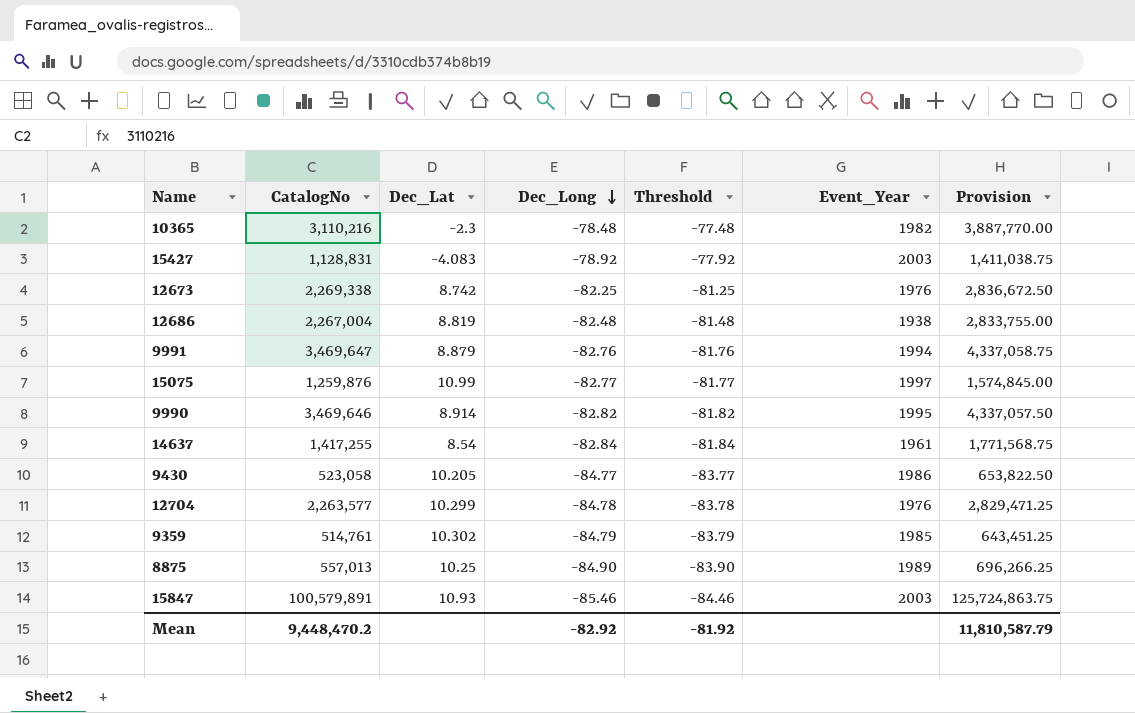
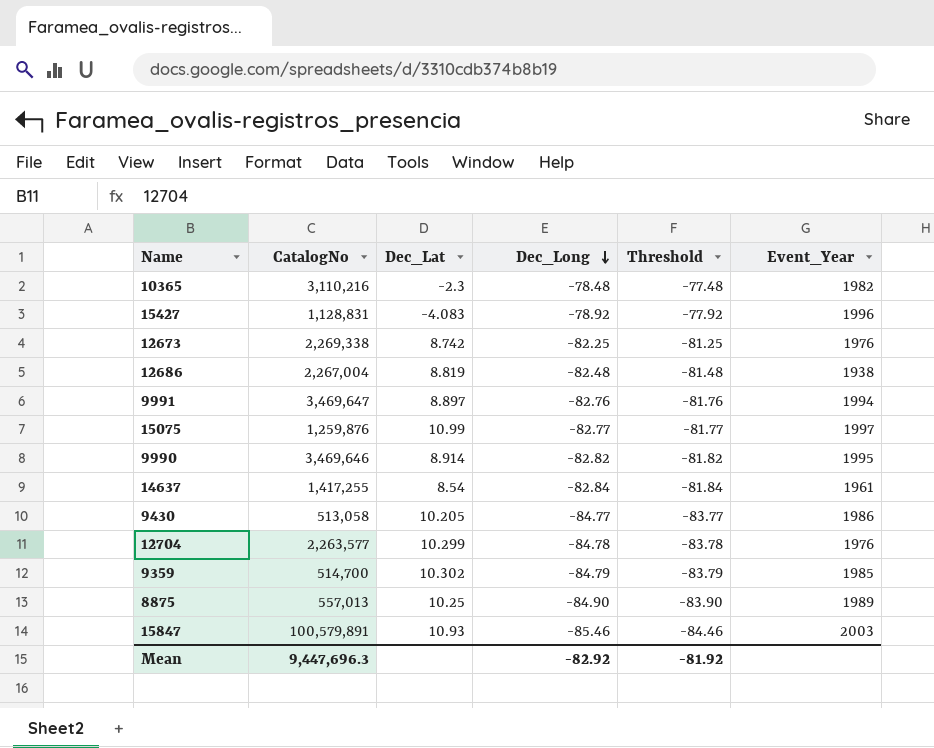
column Provision | formula: [CatalogNo] * 1.25 -> none
15427 | Event_Year: 2003 -> 1996
9991 | Dec_Lat: 8.879 -> 8.897
9430 | CatalogNo: 523,058 -> 513,058
9359 | CatalogNo: 514,761 -> 514,700
Mean | CatalogNo: 9,448,470.2 -> 9,447,696.3

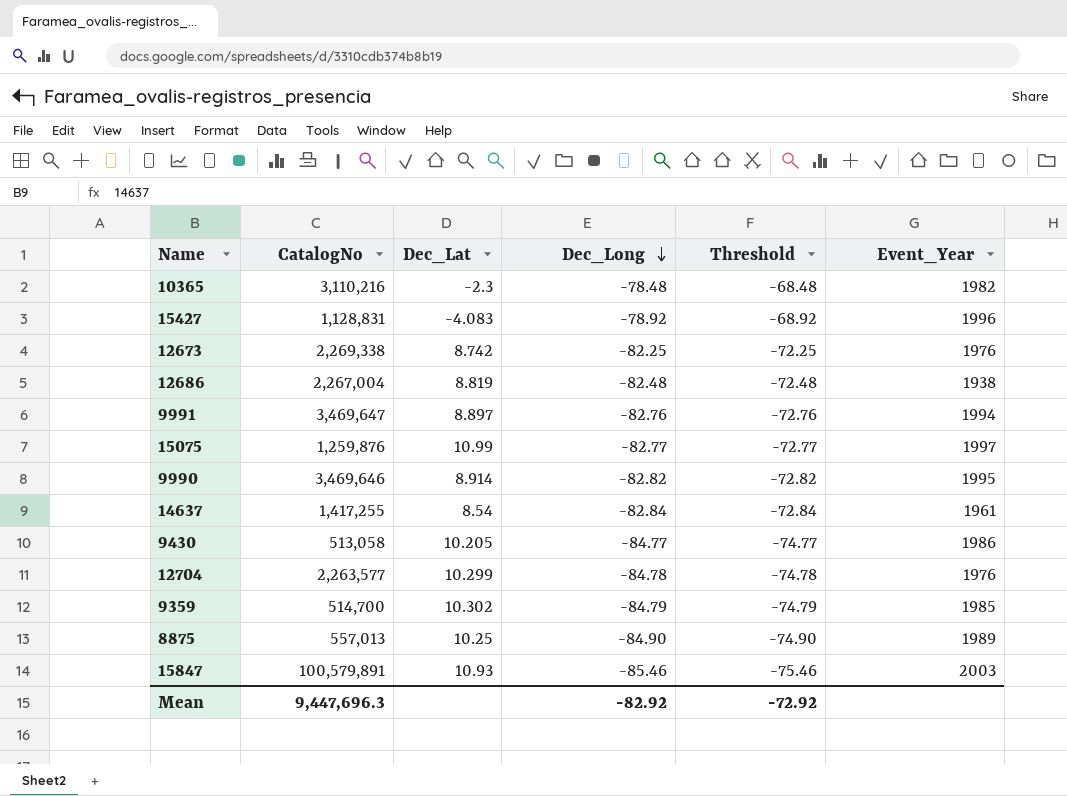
column Threshold | formula: [Dec_Long] + 1 -> [Dec_Long] + 10
Mean | Threshold: -81.92 -> -72.92

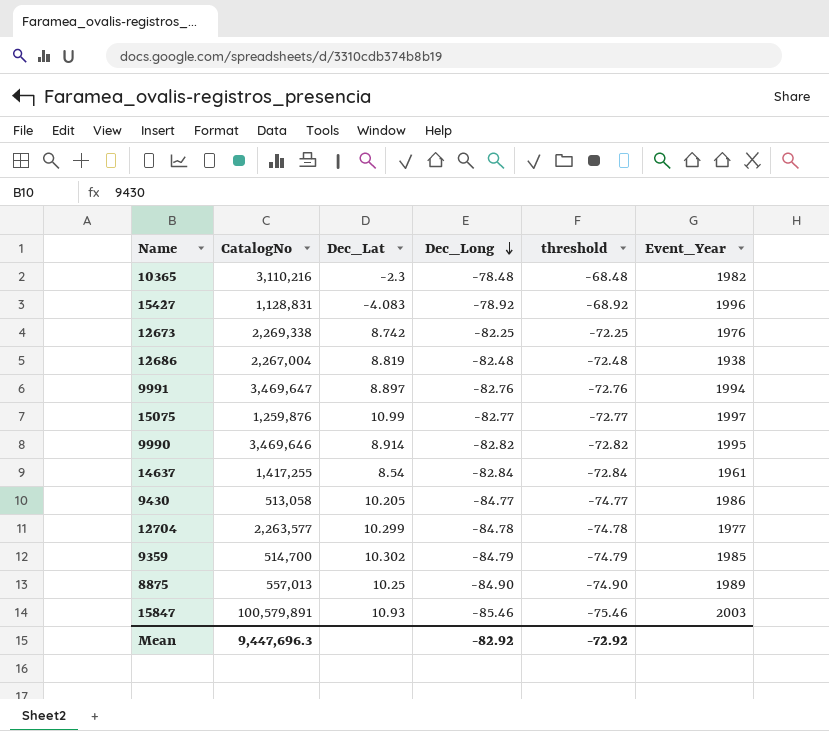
column name: Threshold -> threshold
12704 | Event_Year: 1976 -> 1977

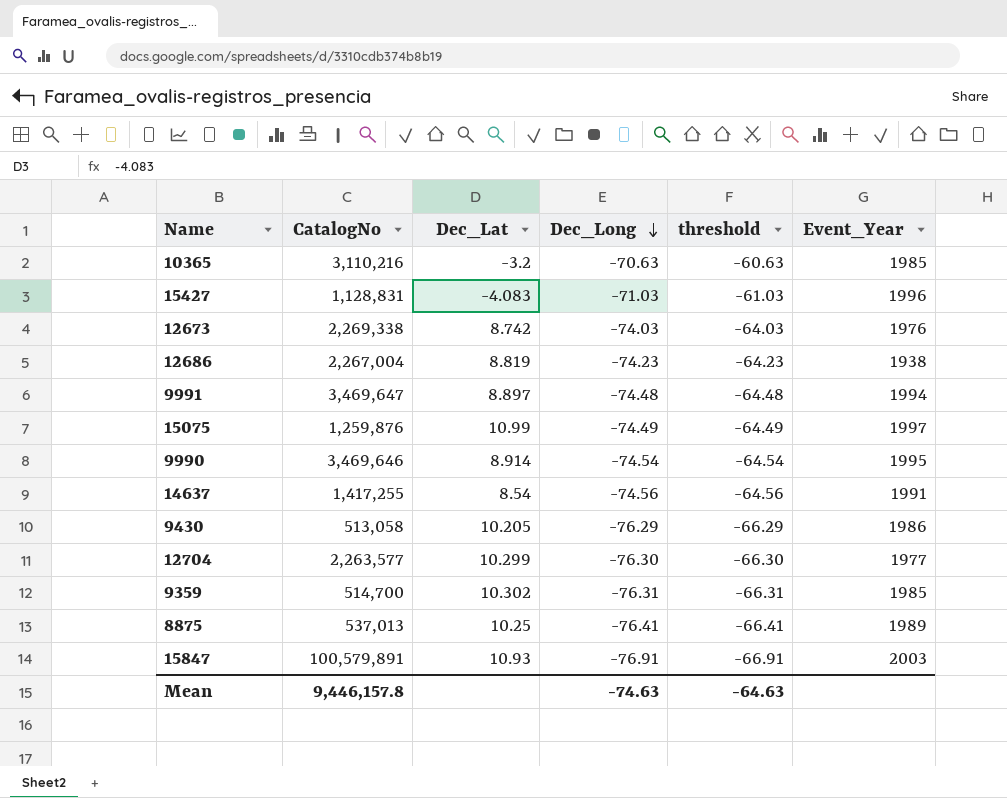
10365 | Dec_Lat: -2.3 -> -3.2
10365 | Dec_Long: -78.48 -> -70.63
10365 | threshold: -68.48 -> -60.63
10365 | Event_Year: 1982 -> 1985
15427 | Dec_Long: -78.92 -> -71.03
15427 | threshold: -68.92 -> -61.03
12673 | Dec_Long: -82.25 -> -74.03
12673 | threshold: -72.25 -> -64.03
12686 | Dec_Long: -82.48 -> -74.23
12686 | threshold: -72.48 -> -64.23
9991 | Dec_Long: -82.76 -> -74.48
9991 | threshold: -72.76 -> -64.48
15075 | Dec_Long: -82.77 -> -74.49
15075 | threshold: -72.77 -> -64.49
9990 | Dec_Long: -82.82 -> -74.54
9990 | threshold: -72.82 -> -64.54
14637 | Dec_Long: -82.84 -> -74.56
14637 | threshold: -72.84 -> -64.56
14637 | Event_Year: 1961 -> 1991
9430 | Dec_Long: -84.77 -> -76.29
9430 | threshold: -74.77 -> -66.29
12704 | Dec_Long: -84.78 -> -76.30
12704 | threshold: -74.78 -> -66.30
9359 | Dec_Long: -84.79 -> -76.31
9359 | threshold: -74.79 -> -66.31
8875 | CatalogNo: 557,013 -> 537,013
8875 | Dec_Long: -84.90 -> -76.41
8875 | threshold: -74.90 -> -66.41
15847 | Dec_Long: -85.46 -> -76.91
15847 | threshold: -75.46 -> -66.91
Mean | CatalogNo: 9,447,696.3 -> 9,446,157.8
Mean | Dec_Long: -82.92 -> -74.63
Mean | threshold: -72.92 -> -64.63

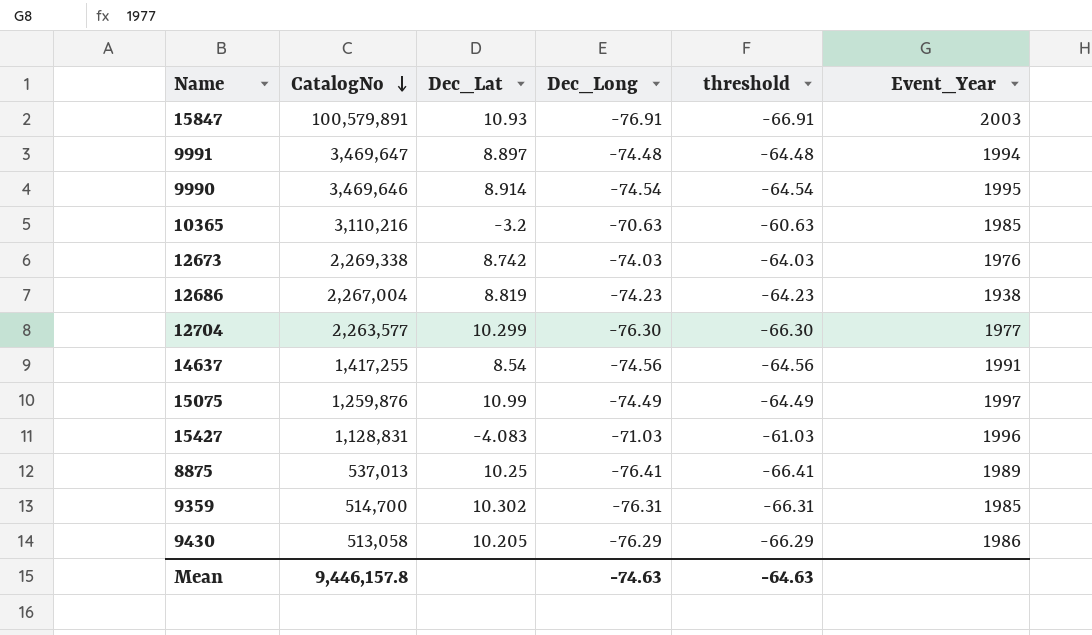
row order: Dec_Long descending -> CatalogNo descending

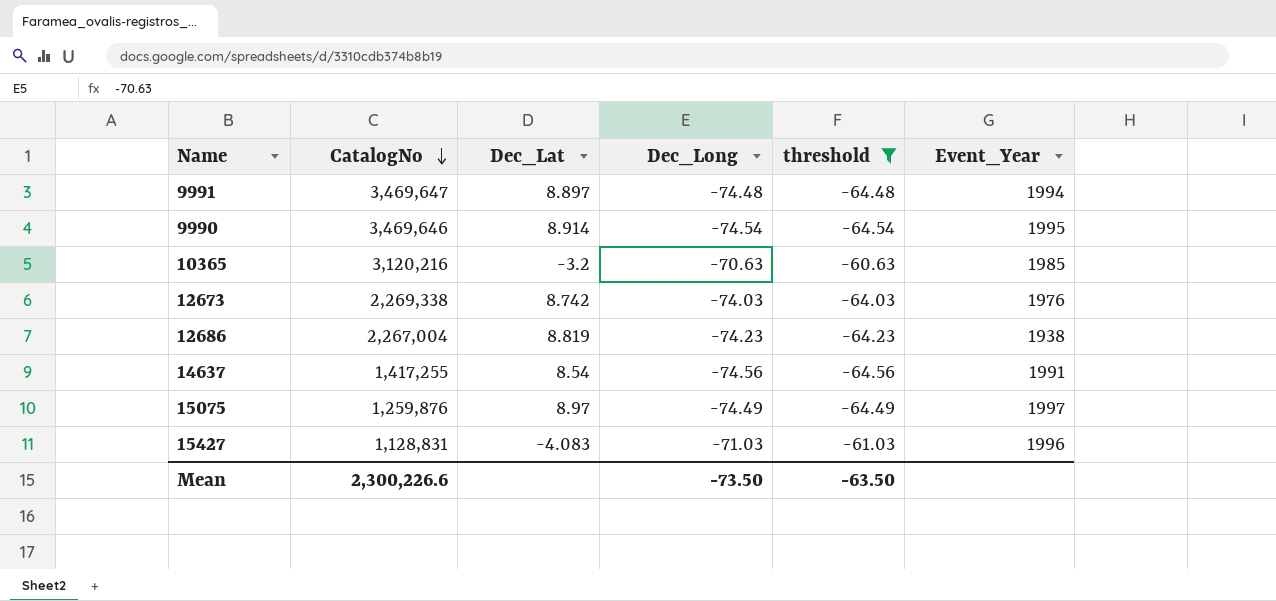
filter: none -> threshold >= -64.56
10365 | CatalogNo: 3,110,216 -> 3,120,216
15075 | Dec_Lat: 10.99 -> 8.97
Mean | CatalogNo: 9,446,157.8 -> 2,300,226.6
Mean | Dec_Long: -74.63 -> -73.50
Mean | threshold: -64.63 -> -63.50

